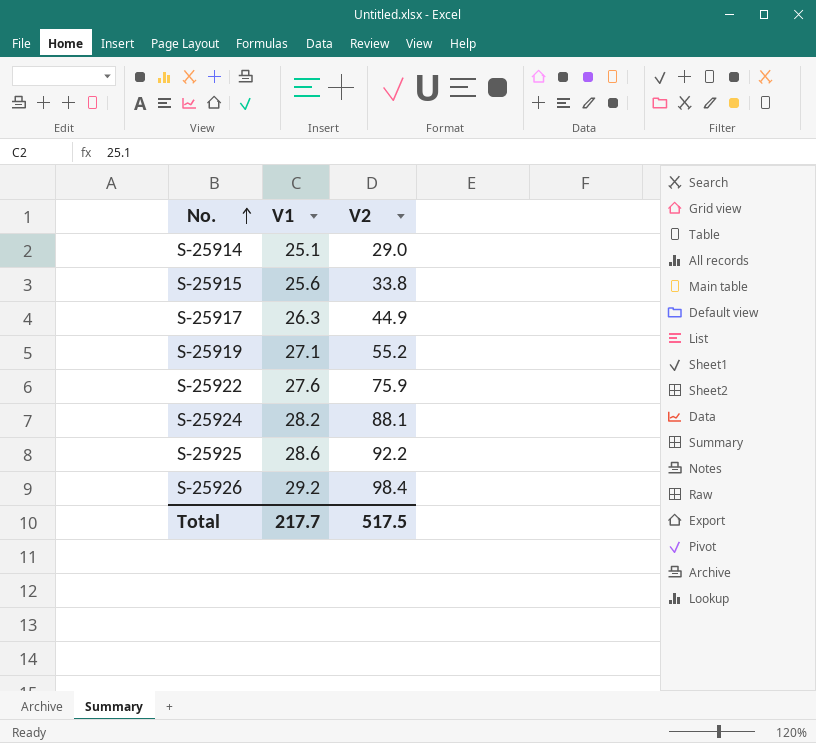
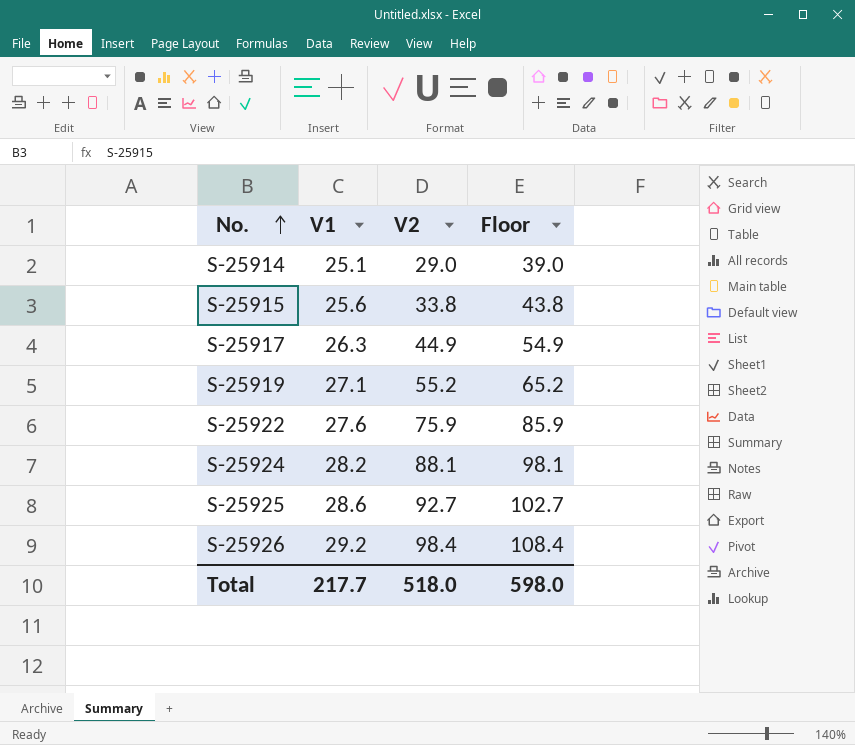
column Floor | formula: none -> [V2] + 10
S-25925 | V2: 92.2 -> 92.7
Total | V2: 517.5 -> 518.0

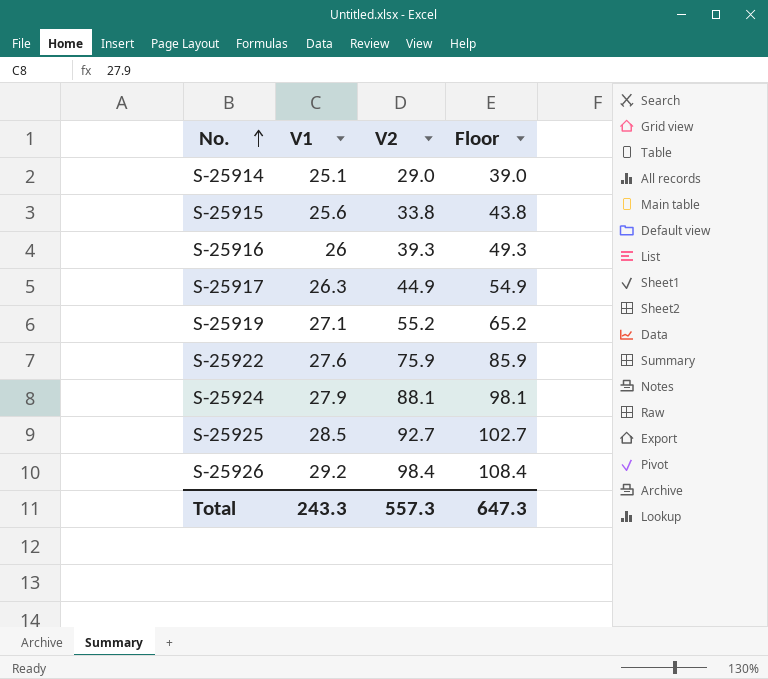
row S-25916: none -> 26 | 39.3 | 49.3
S-25924 | V1: 28.2 -> 27.9
S-25925 | V1: 28.6 -> 28.5
Total | V1: 217.7 -> 243.3
Total | V2: 518.0 -> 557.3
Total | Floor: 598.0 -> 647.3

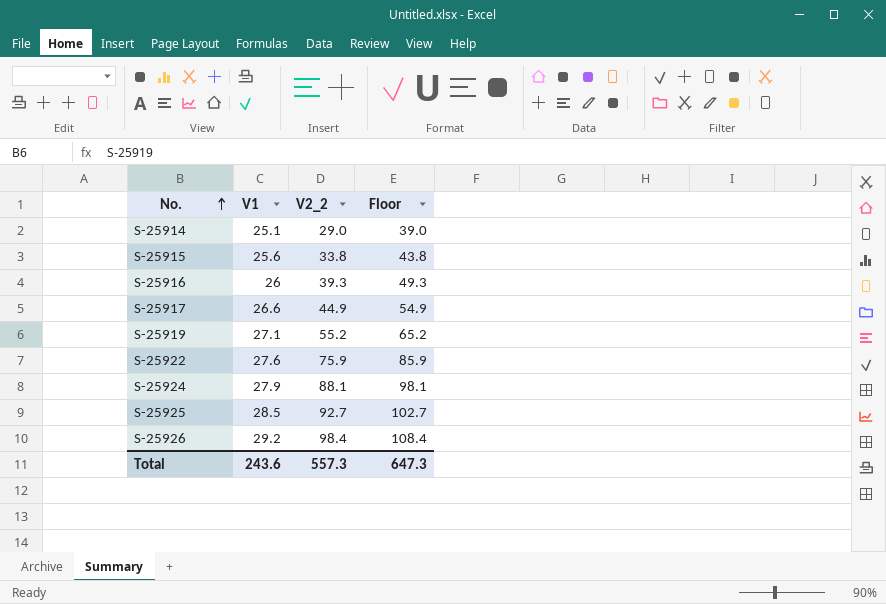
column name: V2 -> V2_2
S-25917 | V1: 26.3 -> 26.6
Total | V1: 243.3 -> 243.6

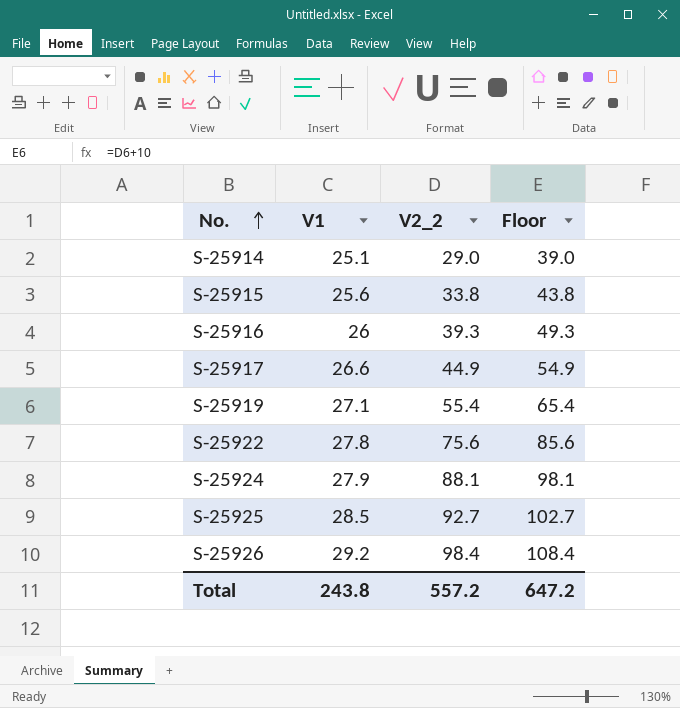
S-25919 | V2_2: 55.2 -> 55.4
S-25919 | Floor: 65.2 -> 65.4
S-25922 | V1: 27.6 -> 27.8
S-25922 | V2_2: 75.9 -> 75.6
S-25922 | Floor: 85.9 -> 85.6
Total | V1: 243.6 -> 243.8
Total | V2_2: 557.3 -> 557.2
Total | Floor: 647.3 -> 647.2

